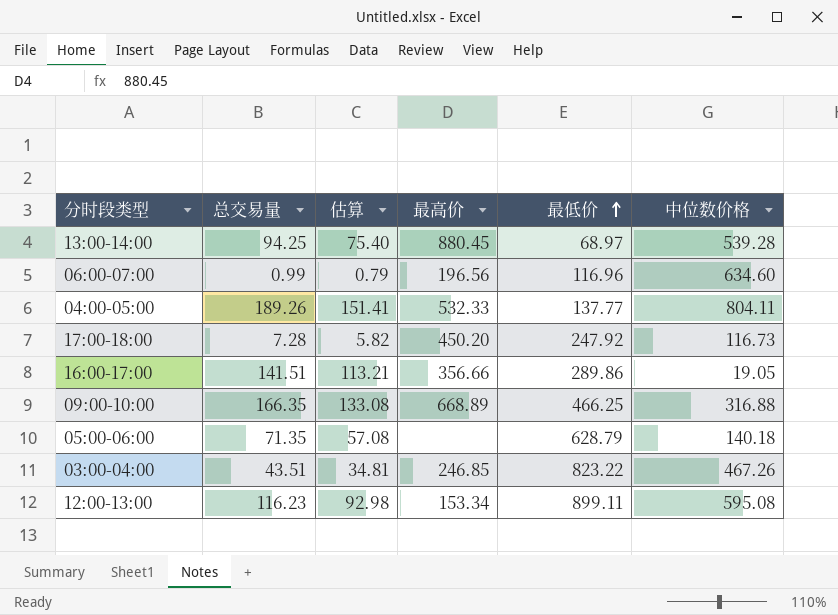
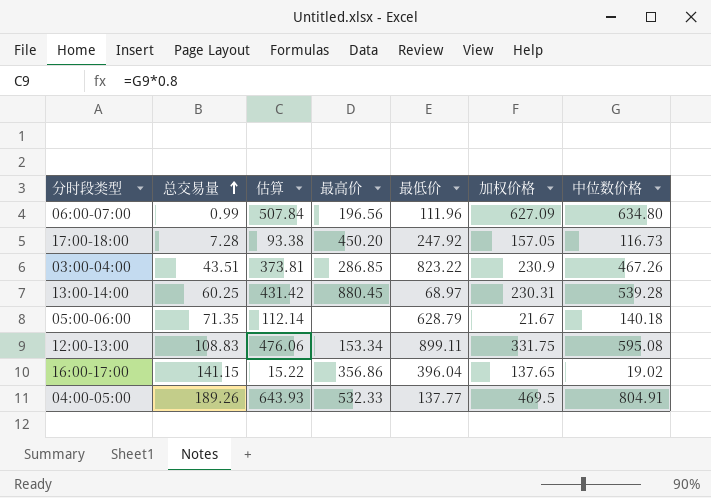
row order: 最低价 ascending -> 总交易量 ascending
column 估算 | formula: [总交易量] * 0.8 -> [中位数价格] * 0.8
column 加权价格 | position: none -> 6
row 09:00-10:00: 166.35 | 133.08 | 668.89 | 466.25 | 316.88 -> none
06:00-07:00 | 最低价: 116.96 -> 111.96
06:00-07:00 | 中位数价格: 634.60 -> 634.80
03:00-04:00 | 最高价: 246.85 -> 286.85
13:00-14:00 | 总交易量: 94.25 -> 60.25
12:00-13:00 | 总交易量: 116.23 -> 108.83
16:00-17:00 | 总交易量: 141.51 -> 141.15
16:00-17:00 | 最高价: 356.66 -> 356.86
16:00-17:00 | 最低价: 289.86 -> 396.04
16:00-17:00 | 中位数价格: 19.05 -> 19.02
04:00-05:00 | 中位数价格: 804.11 -> 804.91

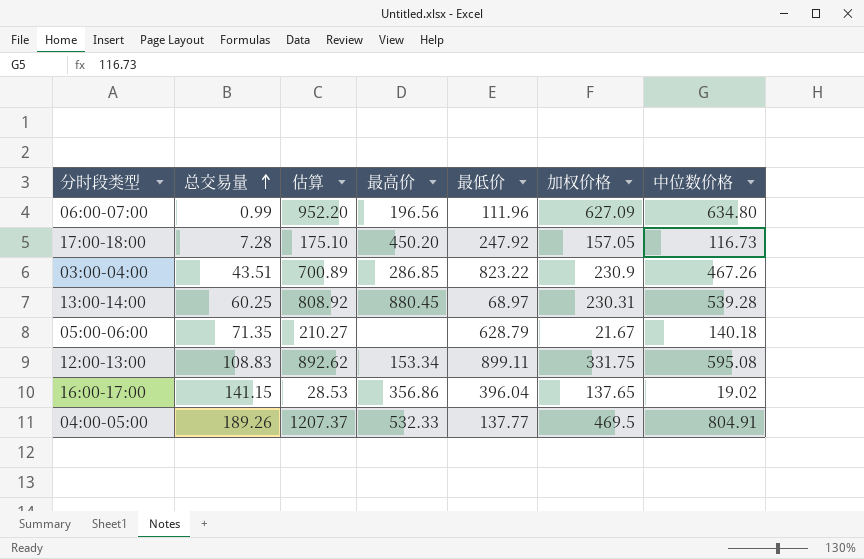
column 估算 | formula: [中位数价格] * 0.8 -> [中位数价格] * 1.5

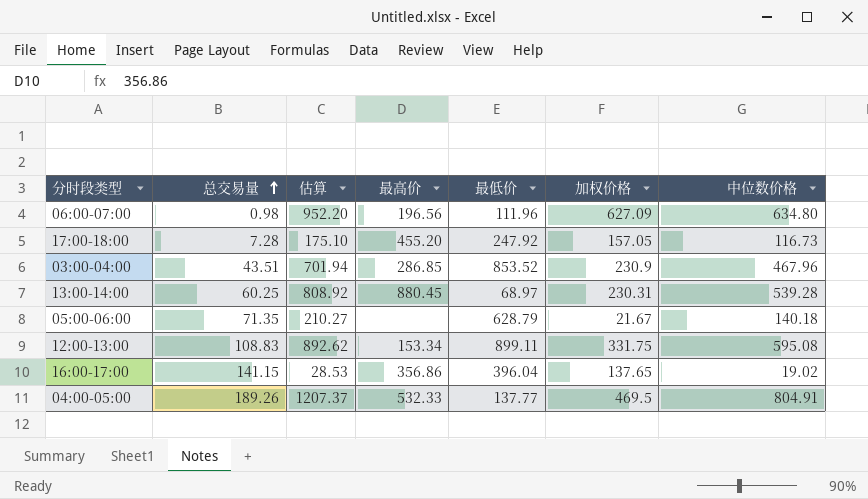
06:00-07:00 | 总交易量: 0.99 -> 0.98
17:00-18:00 | 最高价: 450.20 -> 455.20
03:00-04:00 | 估算: 700.89 -> 701.94
03:00-04:00 | 最低价: 823.22 -> 853.52
03:00-04:00 | 中位数价格: 467.26 -> 467.96

